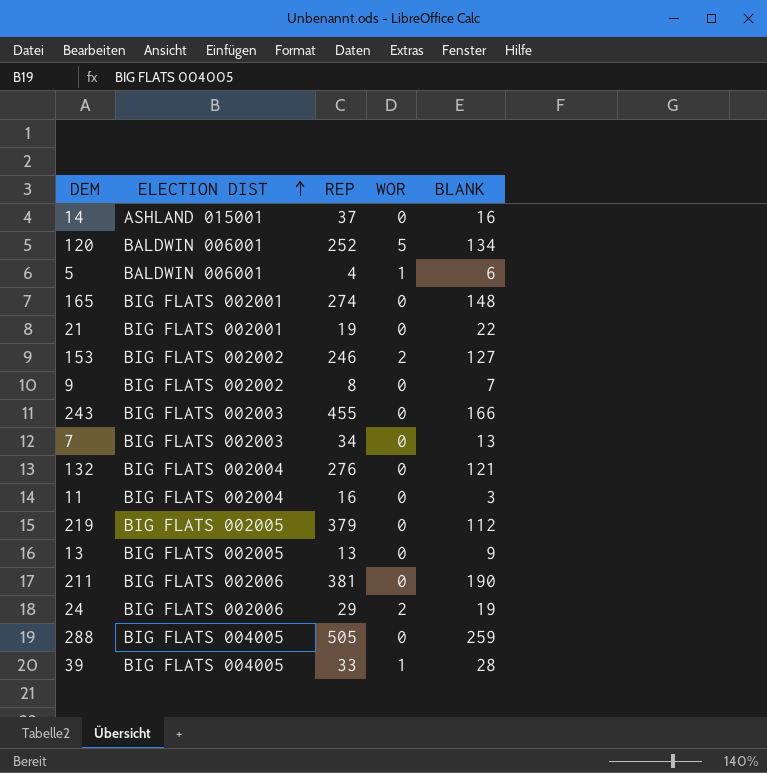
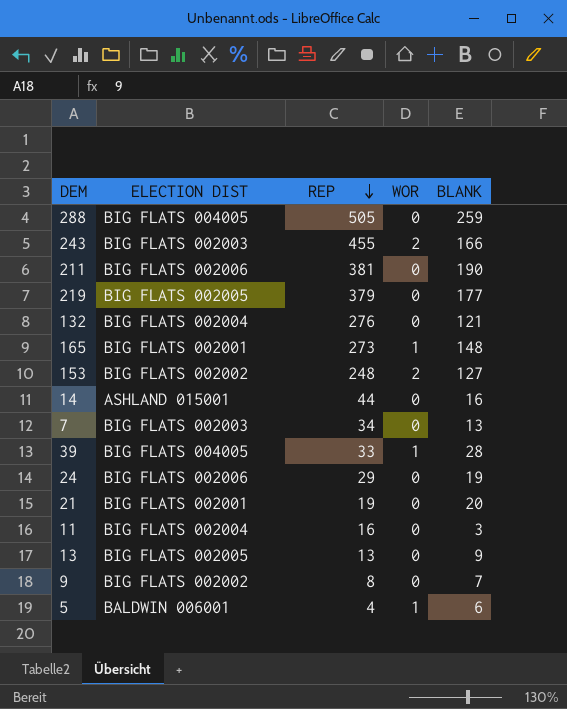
row order: ELECTION DIST ascending -> REP descending
row 120: BALDWIN 006001 | 252 | 5 | 134 -> none
243 | WOR: 0 -> 2
219 | BLANK: 112 -> 177
165 | REP: 274 -> 273
165 | WOR: 0 -> 1
153 | REP: 246 -> 248
14 | REP: 37 -> 44
24 | WOR: 2 -> 0
21 | BLANK: 22 -> 20

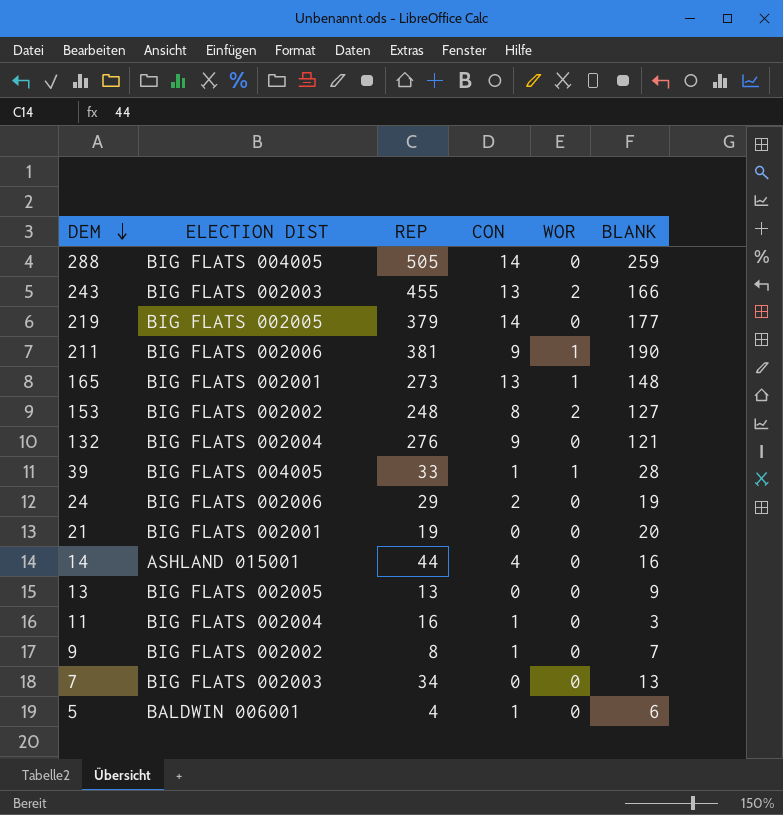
row order: REP descending -> DEM descending
column CON | position: none -> 4
211 | WOR: 0 -> 1
5 | WOR: 1 -> 0

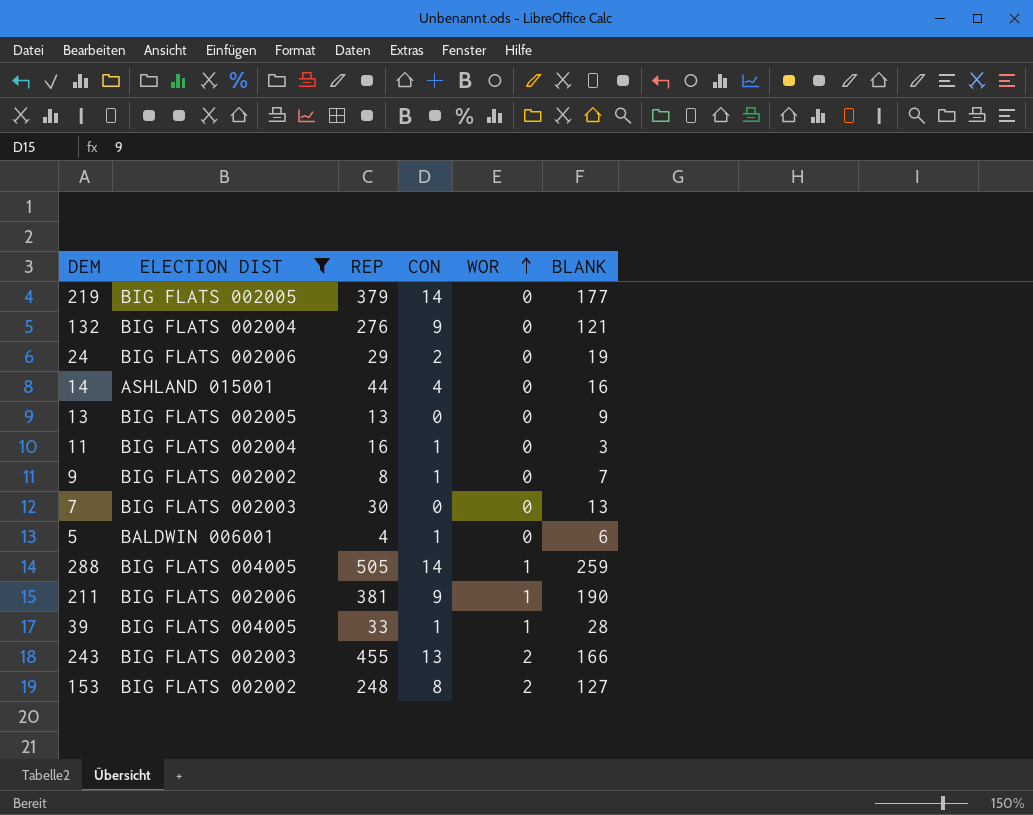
filter: none -> ELECTION DIST != BIG FLATS 002001
row order: DEM descending -> WOR ascending
7 | REP: 34 -> 30
288 | WOR: 0 -> 1

